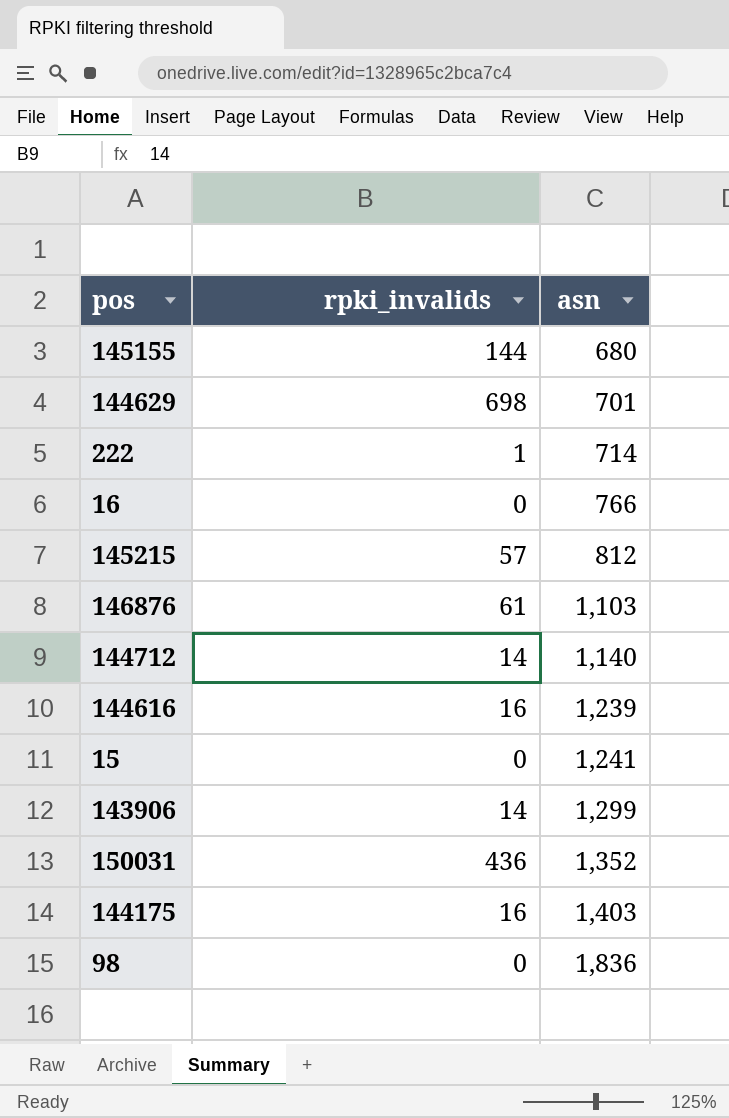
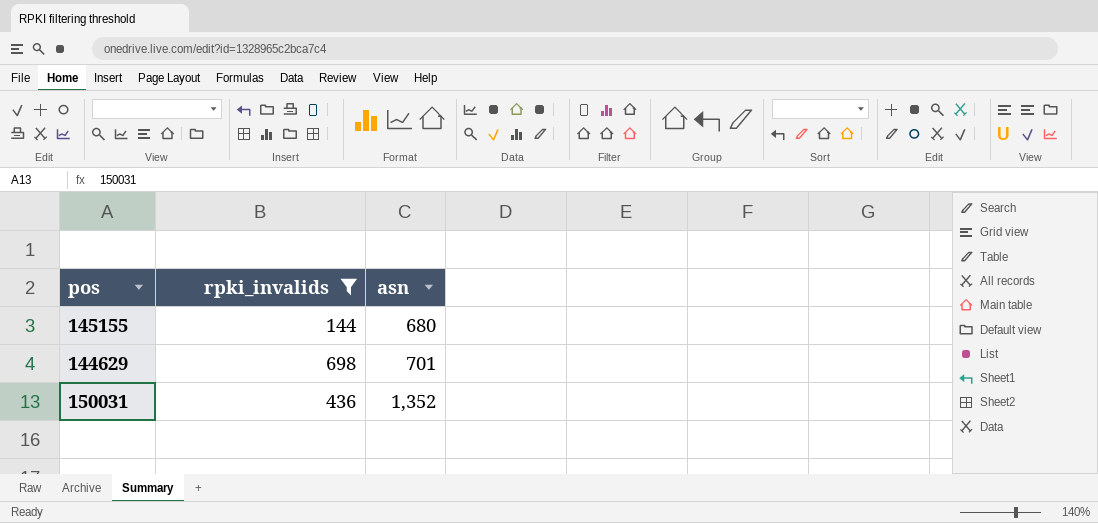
filter: none -> rpki_invalids >= 144

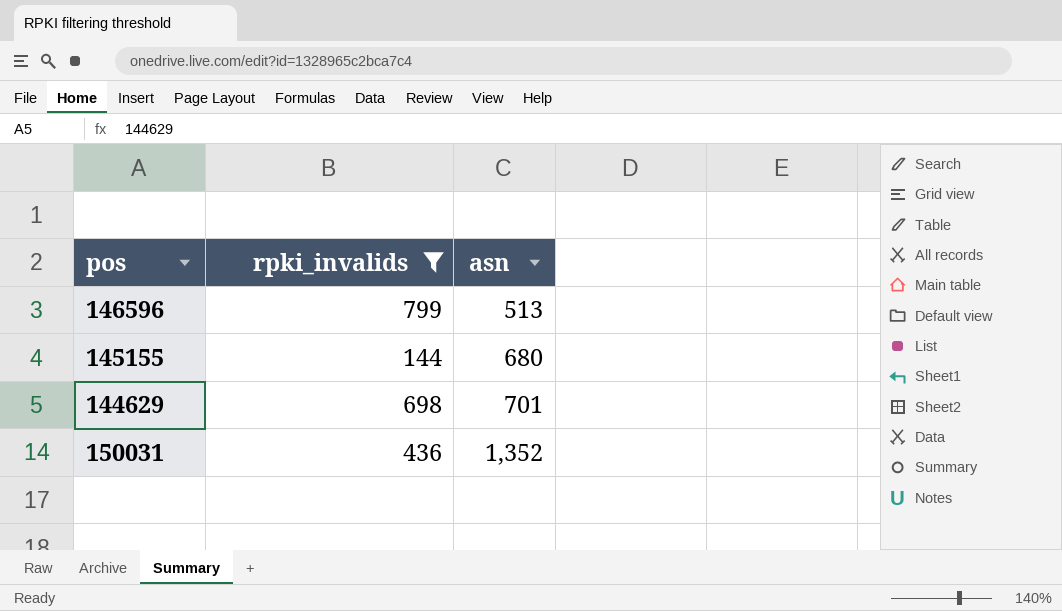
row 146596: none -> 799 | 513

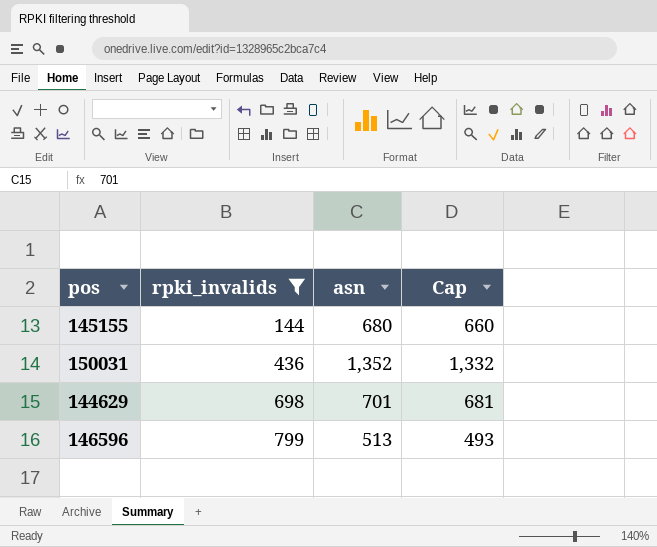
row order: asn ascending -> rpki_invalids ascending
column Cap | formula: none -> [asn] - 20

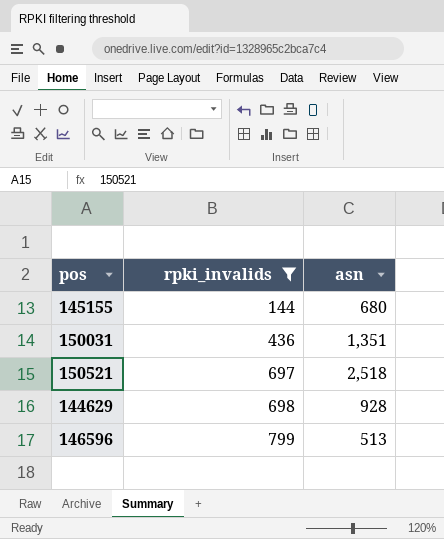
column Cap | formula: [asn] - 20 -> none
150031 | asn: 1,352 -> 1,351
row 150521: none -> 697 | 2,518
144629 | asn: 701 -> 928

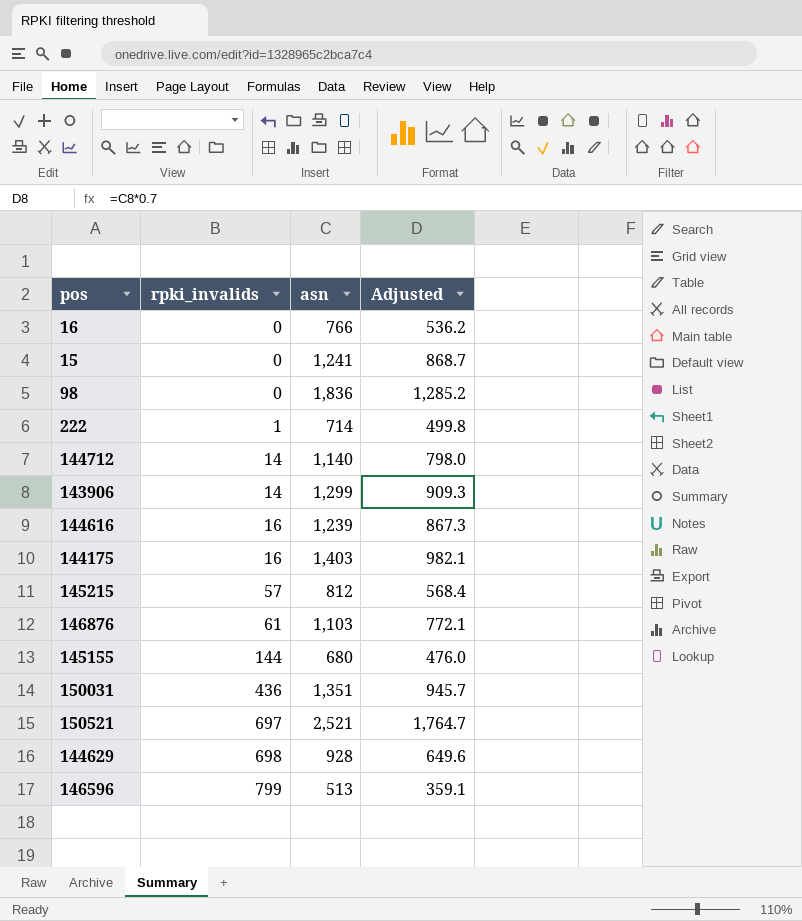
filter: rpki_invalids >= 144 -> none
column Adjusted | formula: none -> [asn] * 0.7
150521 | asn: 2,518 -> 2,521

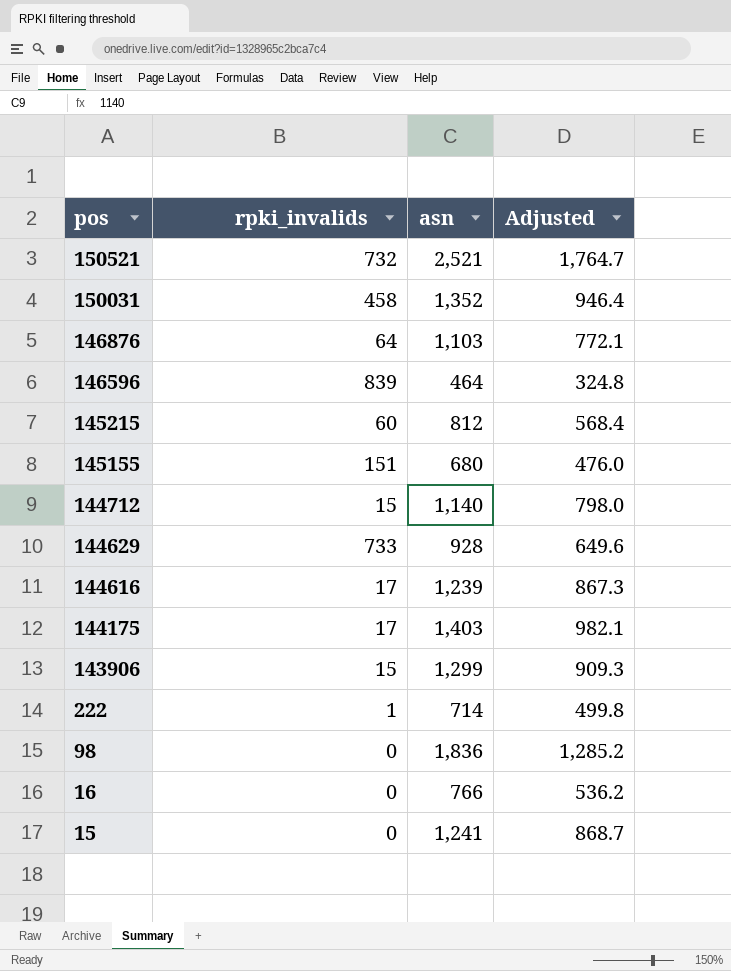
row order: rpki_invalids ascending -> pos descending
150521 | rpki_invalids: 697 -> 732
150031 | rpki_invalids: 436 -> 458
150031 | asn: 1,351 -> 1,352
150031 | Adjusted: 945.7 -> 946.4
146876 | rpki_invalids: 61 -> 64
146596 | rpki_invalids: 799 -> 839
146596 | asn: 513 -> 464
146596 | Adjusted: 359.1 -> 324.8
145215 | rpki_invalids: 57 -> 60
145155 | rpki_invalids: 144 -> 151
144712 | rpki_invalids: 14 -> 15
144629 | rpki_invalids: 698 -> 733
144616 | rpki_invalids: 16 -> 17
144175 | rpki_invalids: 16 -> 17
143906 | rpki_invalids: 14 -> 15

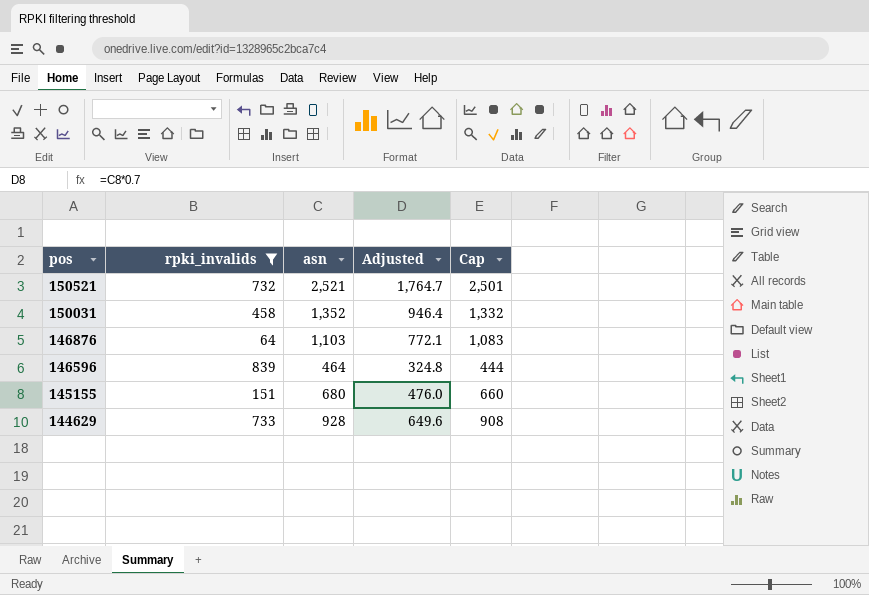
filter: none -> rpki_invalids >= 64
column Cap | formula: none -> [asn] - 20

